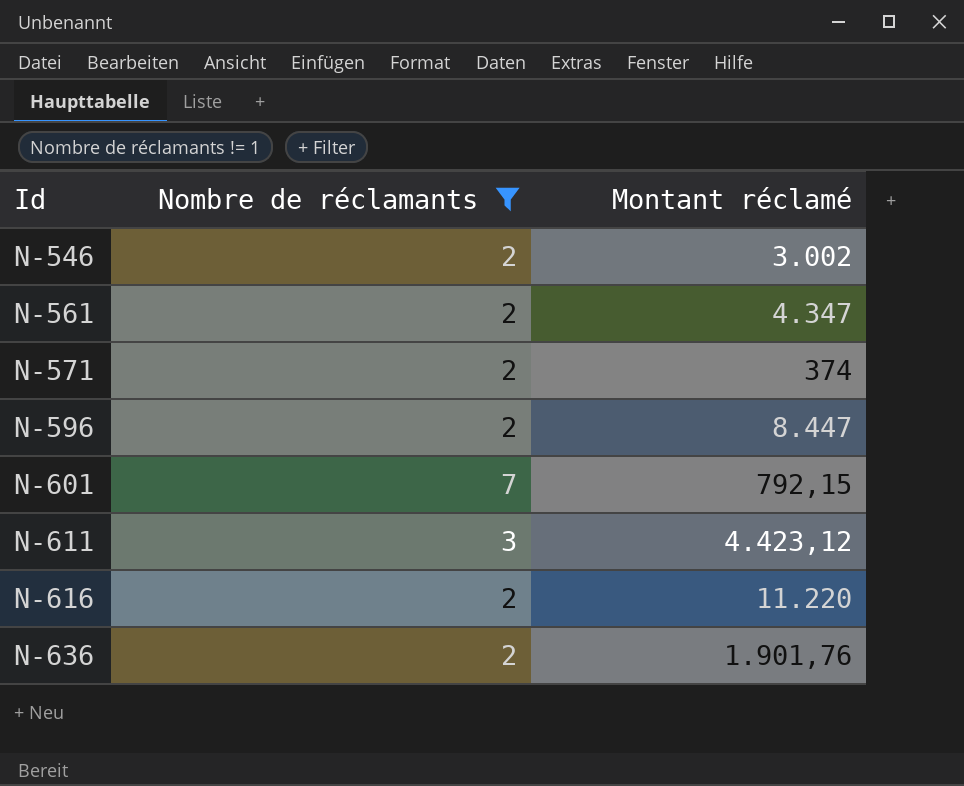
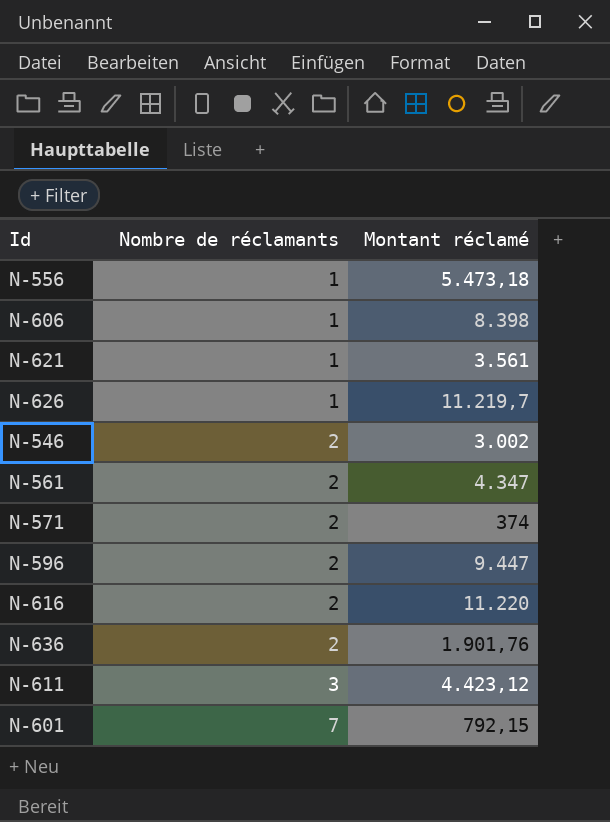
filter: Nombre de réclamants != 1 -> none
row order: Id ascending -> Nombre de réclamants ascending
N-596 | Montant réclamé: 8.447 -> 9.447

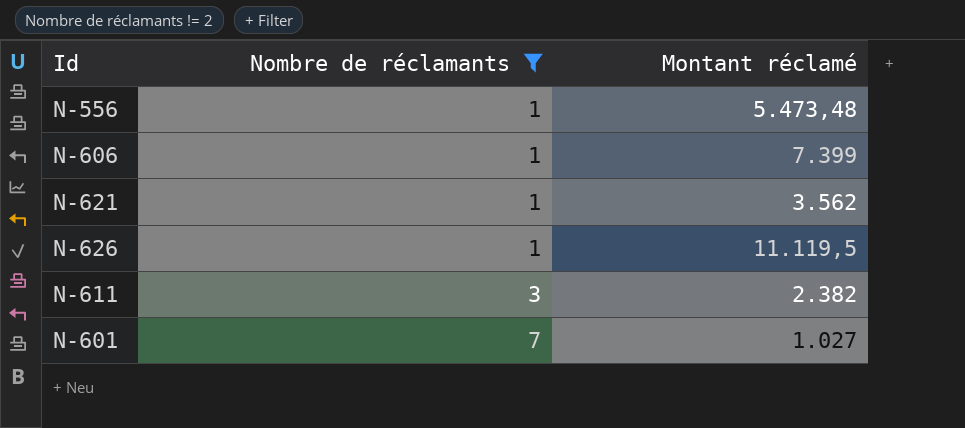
filter: none -> Nombre de réclamants != 2
N-556 | Montant réclamé: 5.473,18 -> 5.473,48
N-606 | Montant réclamé: 8.398 -> 7.399
N-621 | Montant réclamé: 3.561 -> 3.562
N-626 | Montant réclamé: 11.219,7 -> 11.119,5
N-611 | Montant réclamé: 4.423,12 -> 2.382
N-601 | Montant réclamé: 792,15 -> 1.027

